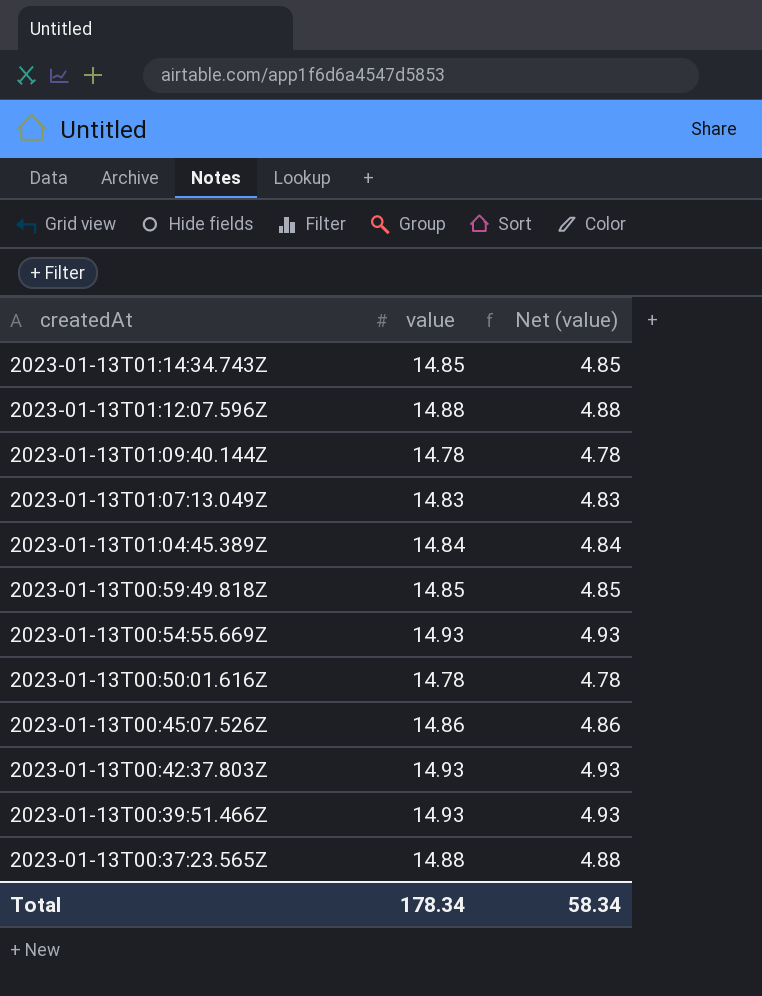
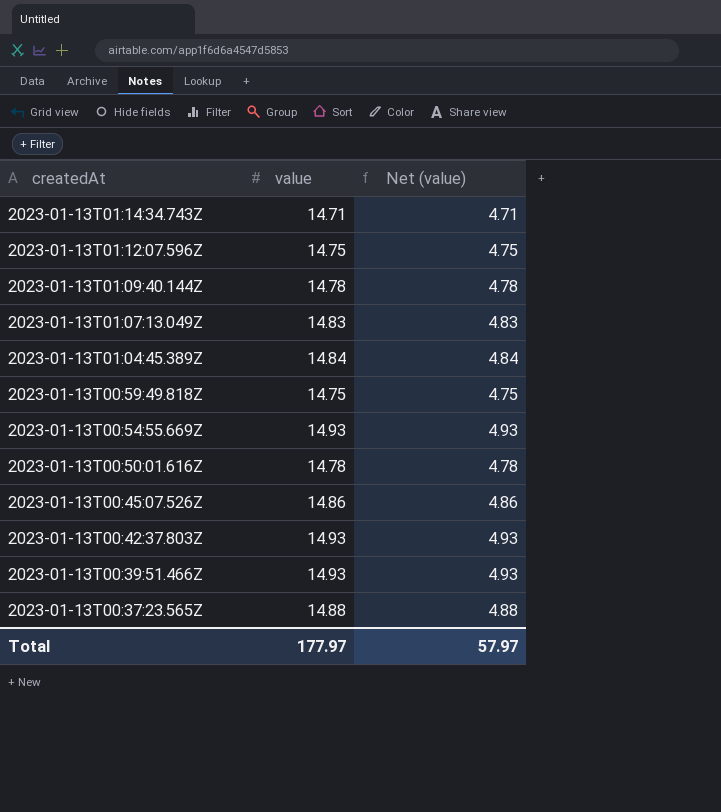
2023-01-13T01:14:34.743Z | value: 14.85 -> 14.71
2023-01-13T01:14:34.743Z | Net (value): 4.85 -> 4.71
2023-01-13T01:12:07.596Z | value: 14.88 -> 14.75
2023-01-13T01:12:07.596Z | Net (value): 4.88 -> 4.75
2023-01-13T00:59:49.818Z | value: 14.85 -> 14.75
2023-01-13T00:59:49.818Z | Net (value): 4.85 -> 4.75
Total | value: 178.34 -> 177.97
Total | Net (value): 58.34 -> 57.97

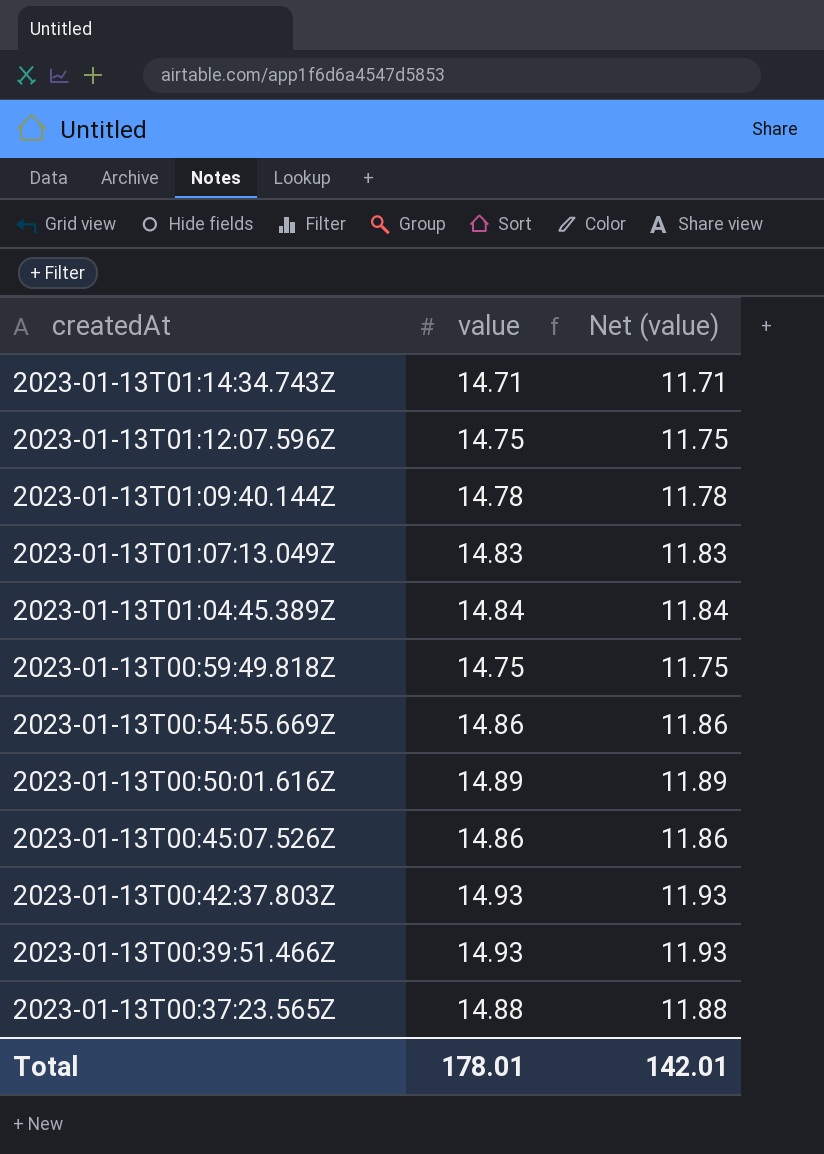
column Net (value) | formula: [value] - 10 -> [value] - 3
2023-01-13T00:54:55.669Z | value: 14.93 -> 14.86
2023-01-13T00:50:01.616Z | value: 14.78 -> 14.89
Total | value: 177.97 -> 178.01
Total | Net (value): 57.97 -> 142.01

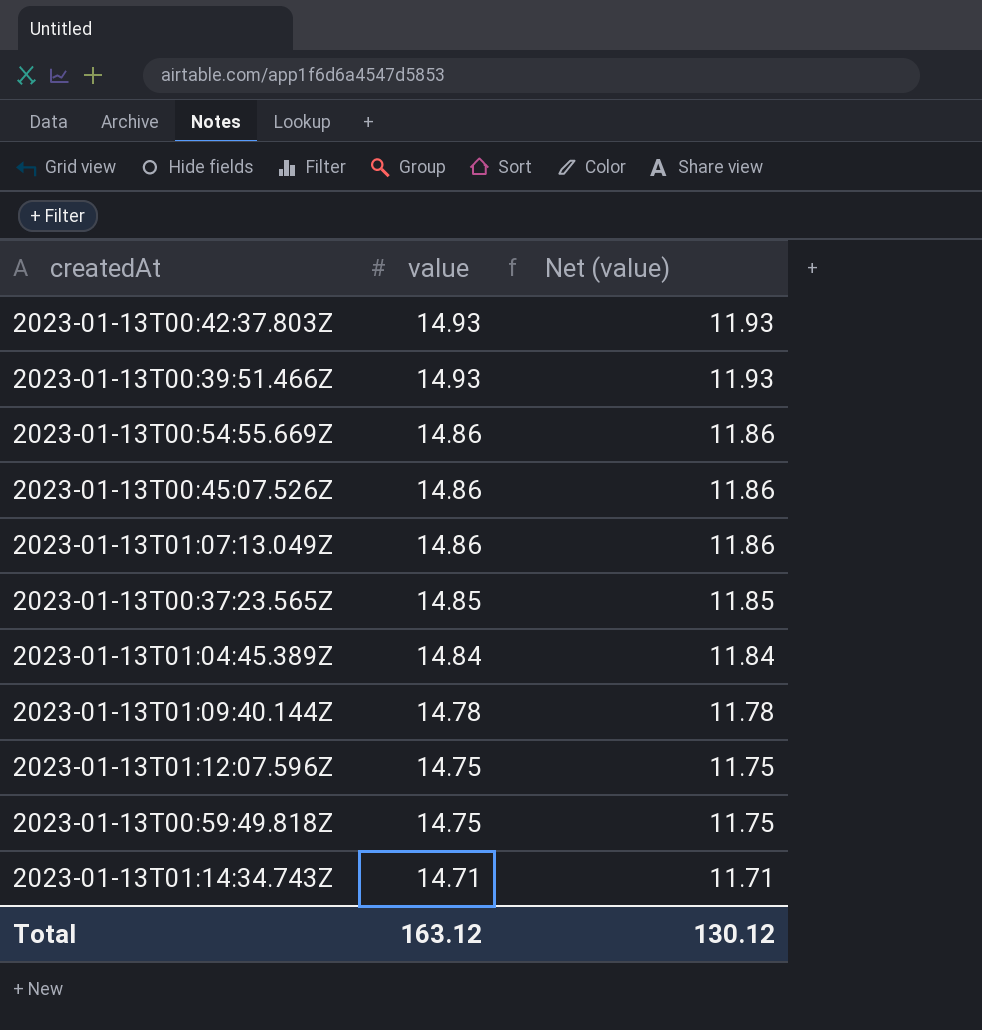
row order: createdAt descending -> value descending
row 2023-01-13T00:50:01.616Z: 14.89 | 11.89 -> none
2023-01-13T01:07:13.049Z | value: 14.83 -> 14.86
2023-01-13T01:07:13.049Z | Net (value): 11.83 -> 11.86
2023-01-13T00:37:23.565Z | value: 14.88 -> 14.85
2023-01-13T00:37:23.565Z | Net (value): 11.88 -> 11.85
Total | value: 178.01 -> 163.12
Total | Net (value): 142.01 -> 130.12

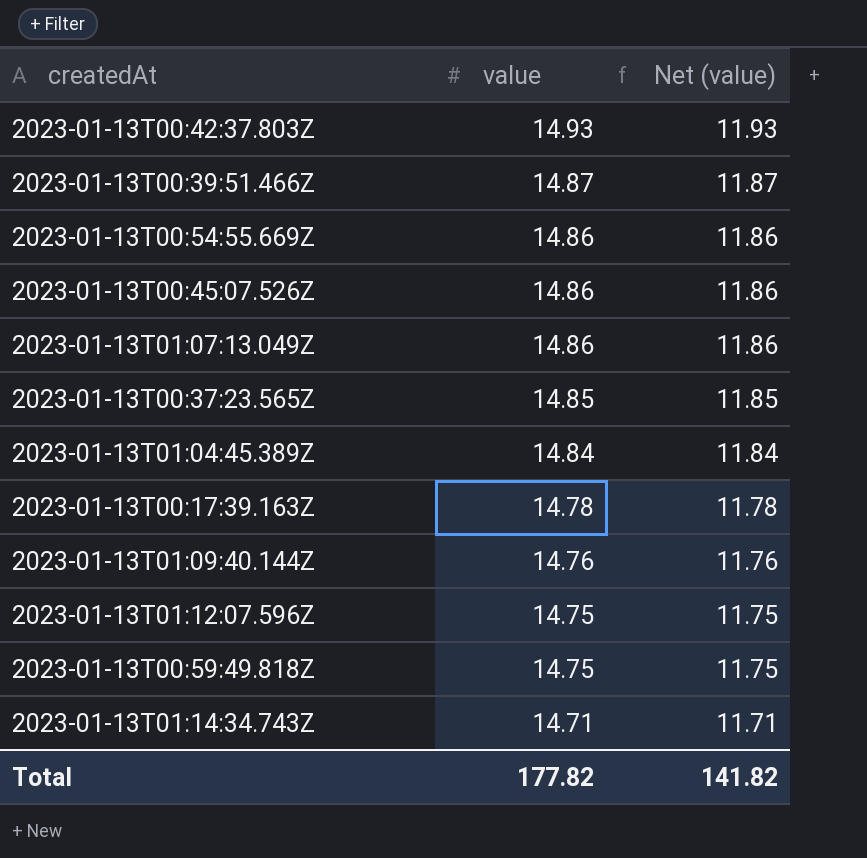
2023-01-13T00:39:51.466Z | value: 14.93 -> 14.87
2023-01-13T00:39:51.466Z | Net (value): 11.93 -> 11.87
row 2023-01-13T00:17:39.163Z: none -> 14.78 | 11.78
2023-01-13T01:09:40.144Z | value: 14.78 -> 14.76
2023-01-13T01:09:40.144Z | Net (value): 11.78 -> 11.76
Total | value: 163.12 -> 177.82
Total | Net (value): 130.12 -> 141.82

